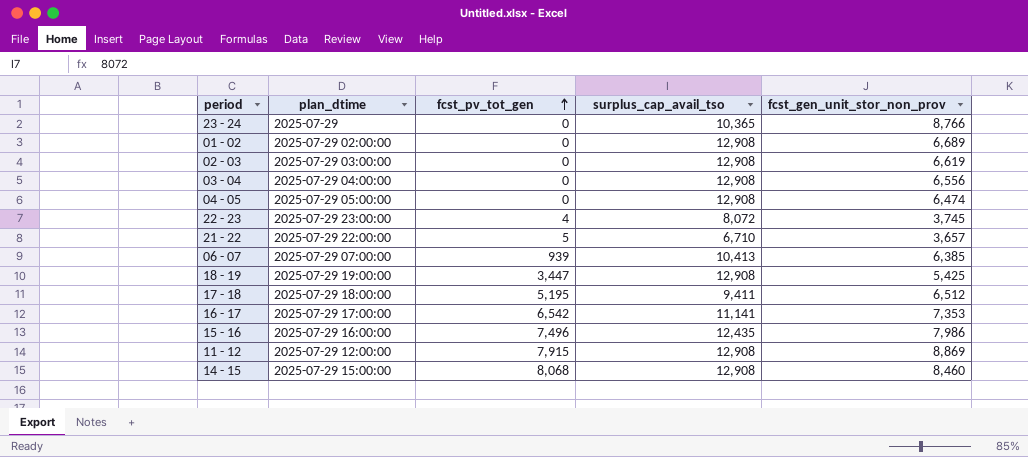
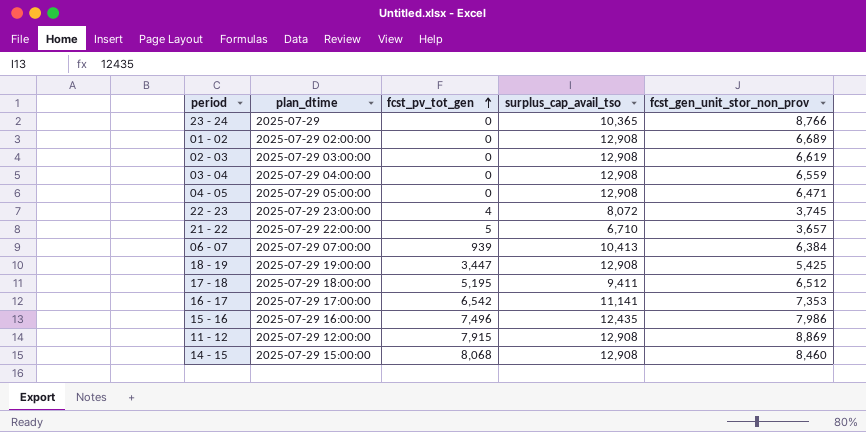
03 - 04 | fcst_gen_unit_stor_non_prov: 6,556 -> 6,559
04 - 05 | fcst_gen_unit_stor_non_prov: 6,474 -> 6,471
06 - 07 | fcst_gen_unit_stor_non_prov: 6,385 -> 6,384

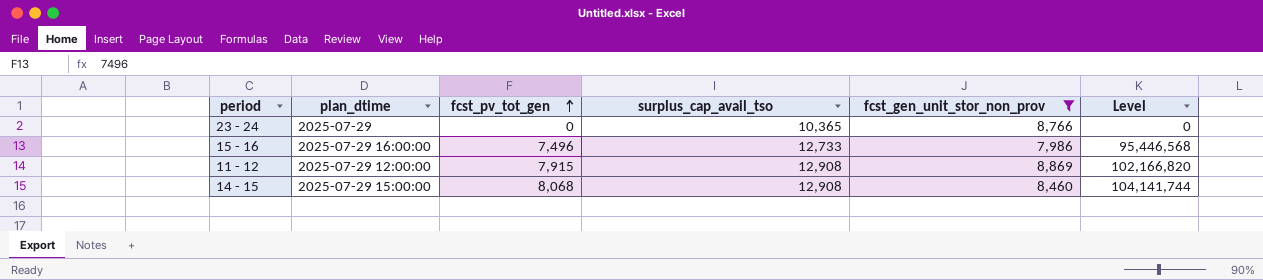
filter: none -> fcst_gen_unit_stor_non_prov >= 7,986
column Level | formula: none -> [fcst_pv_tot_gen] * [surplus_cap_avail_tso]
15 - 16 | surplus_cap_avail_tso: 12,435 -> 12,733

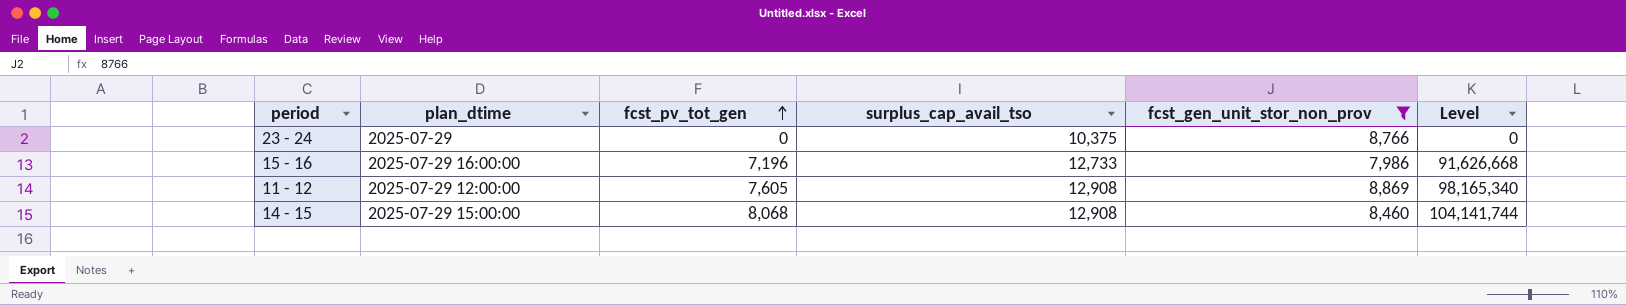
23 - 24 | surplus_cap_avail_tso: 10,365 -> 10,375
15 - 16 | fcst_pv_tot_gen: 7,496 -> 7,196
15 - 16 | Level: 95,446,568 -> 91,626,668
11 - 12 | fcst_pv_tot_gen: 7,915 -> 7,605
11 - 12 | Level: 102,166,820 -> 98,165,340

